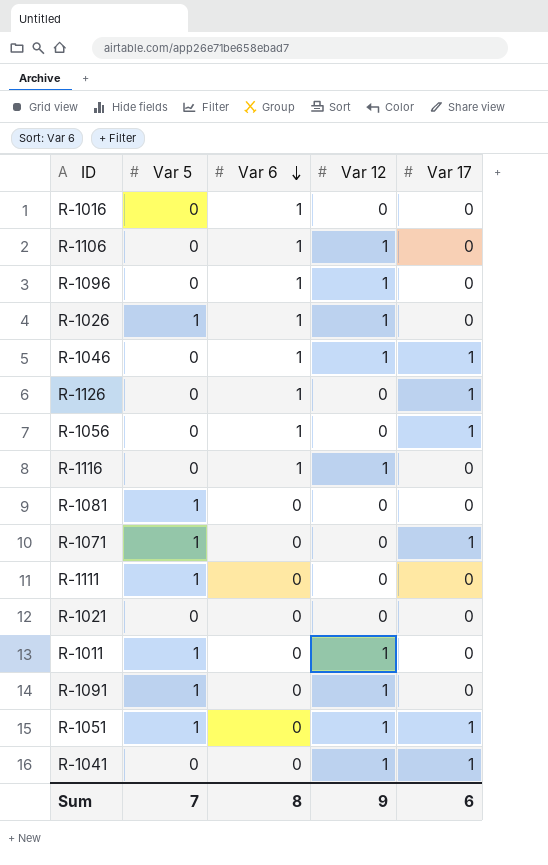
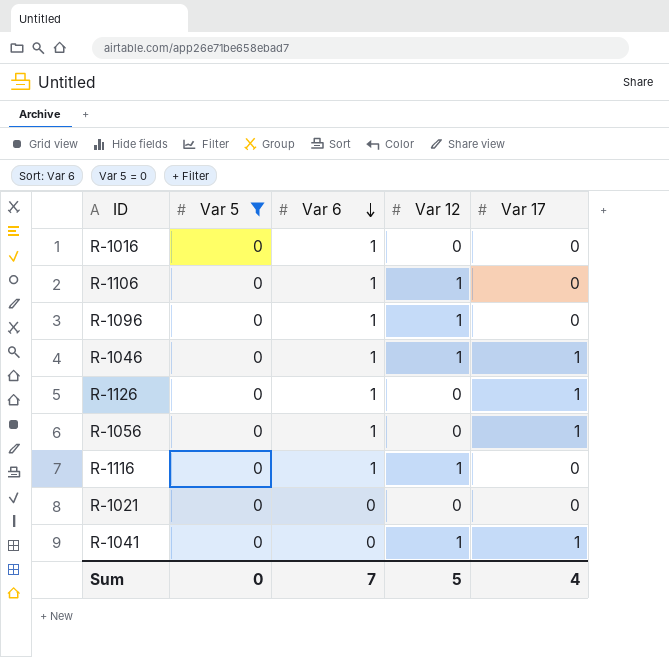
filter: none -> Var 5 = 0
Sum | Var 5: 7 -> 0
Sum | Var 6: 8 -> 7
Sum | Var 12: 9 -> 5
Sum | Var 17: 6 -> 4

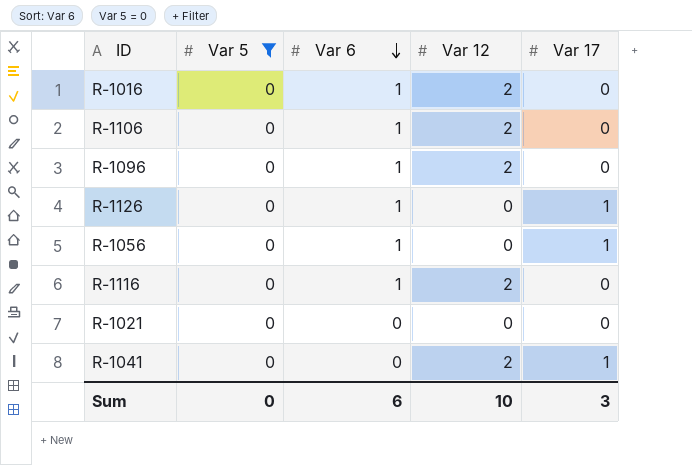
row R-1046: 0 | 1 | 1 | 1 -> none
R-1016 | Var 12: 0 -> 2
R-1106 | Var 12: 1 -> 2
R-1096 | Var 12: 1 -> 2
R-1116 | Var 12: 1 -> 2
R-1041 | Var 12: 1 -> 2
Sum | Var 6: 7 -> 6
Sum | Var 12: 5 -> 10
Sum | Var 17: 4 -> 3

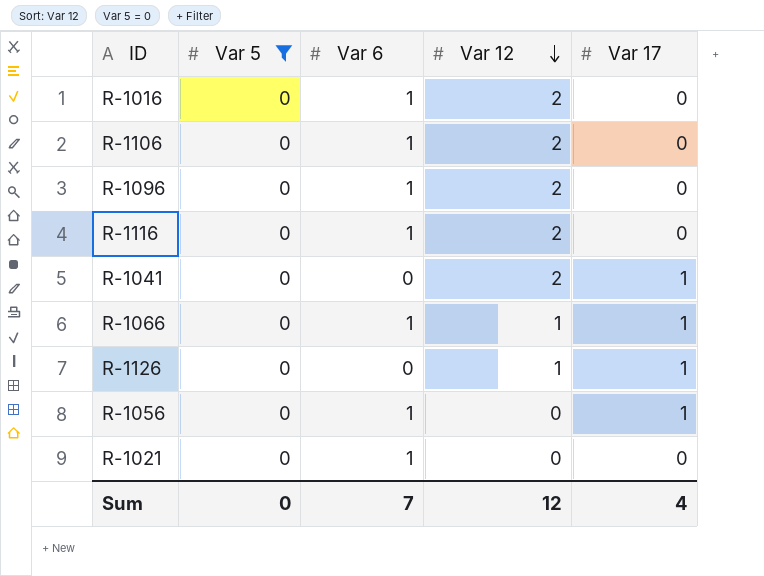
row order: Var 6 descending -> Var 12 descending
row R-1066: none -> 0 | 1 | 1 | 1
R-1126 | Var 6: 1 -> 0
R-1126 | Var 12: 0 -> 1
R-1021 | Var 6: 0 -> 1
Sum | Var 6: 6 -> 7
Sum | Var 12: 10 -> 12
Sum | Var 17: 3 -> 4

